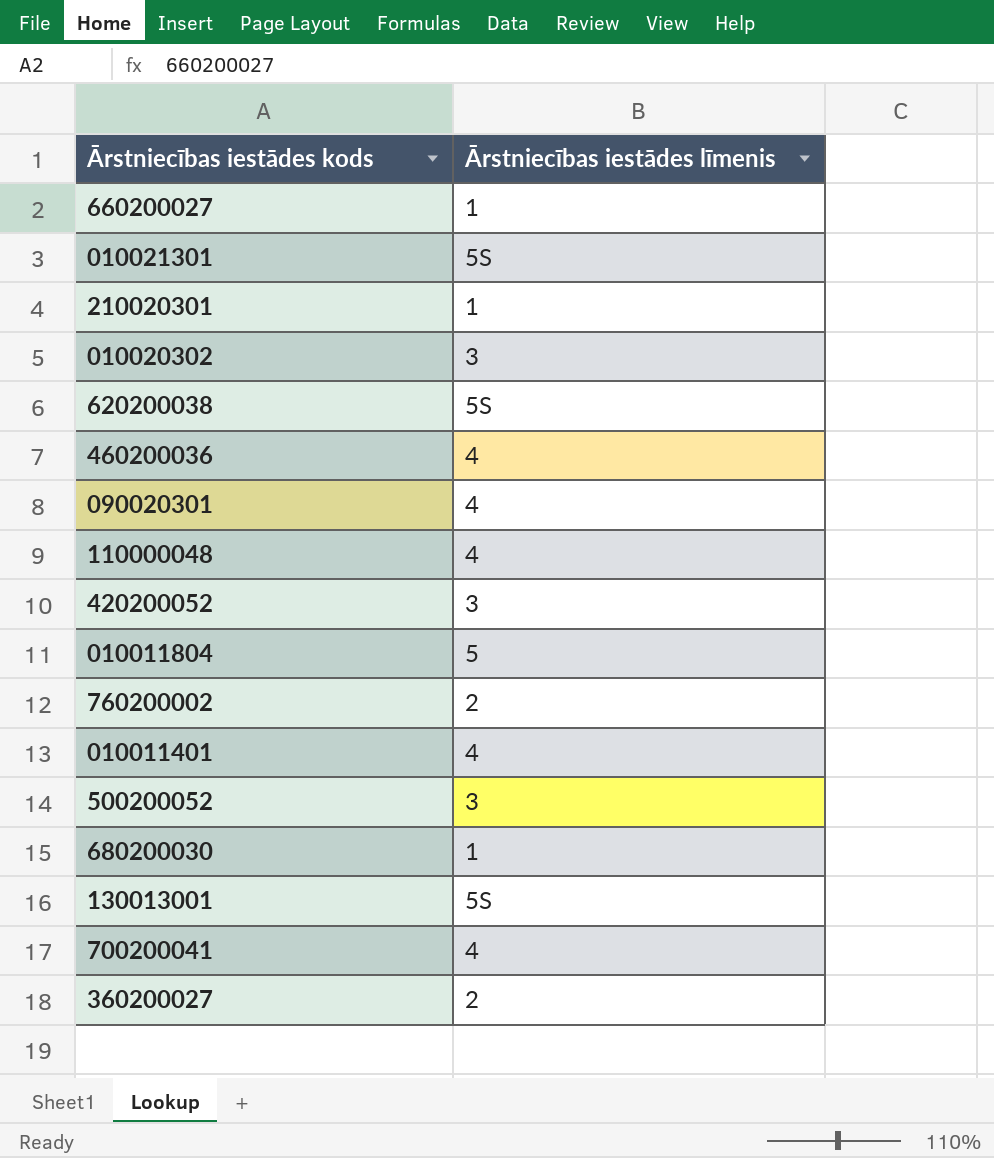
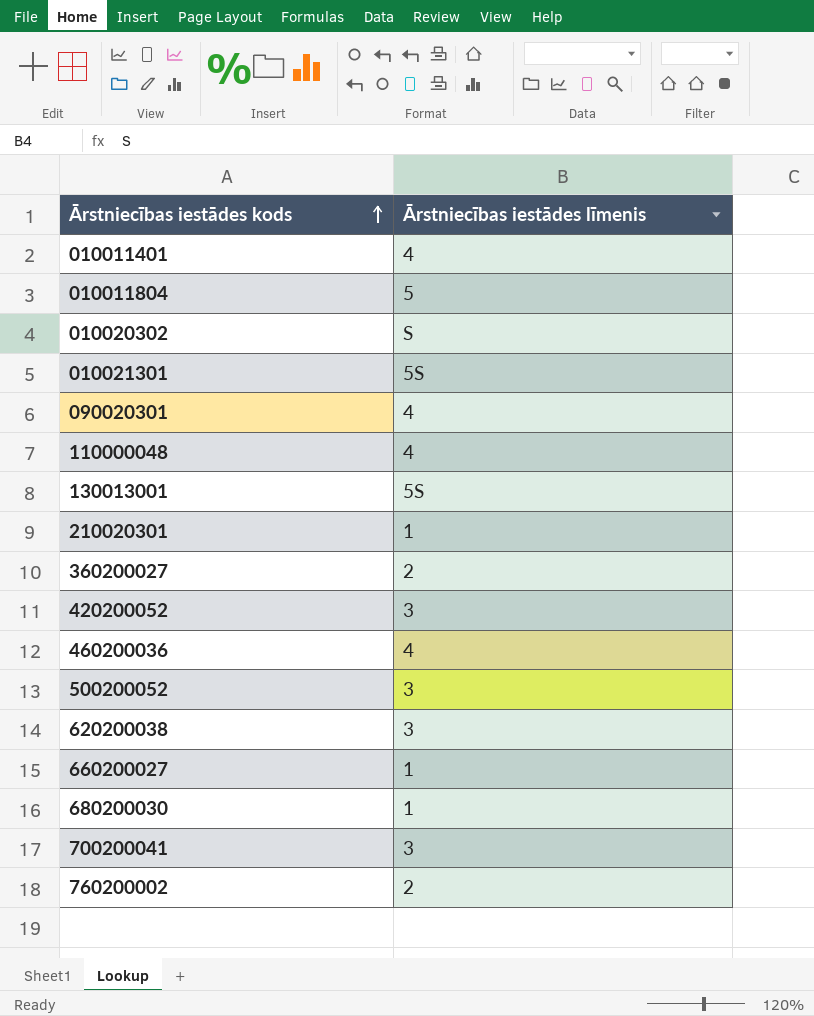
row order: none -> Ārstniecības iestādes kods ascending
010020302 | Ārstniecības iestādes līmenis: 3 -> S
620200038 | Ārstniecības iestādes līmenis: 5S -> 3
700200041 | Ārstniecības iestādes līmenis: 4 -> 3

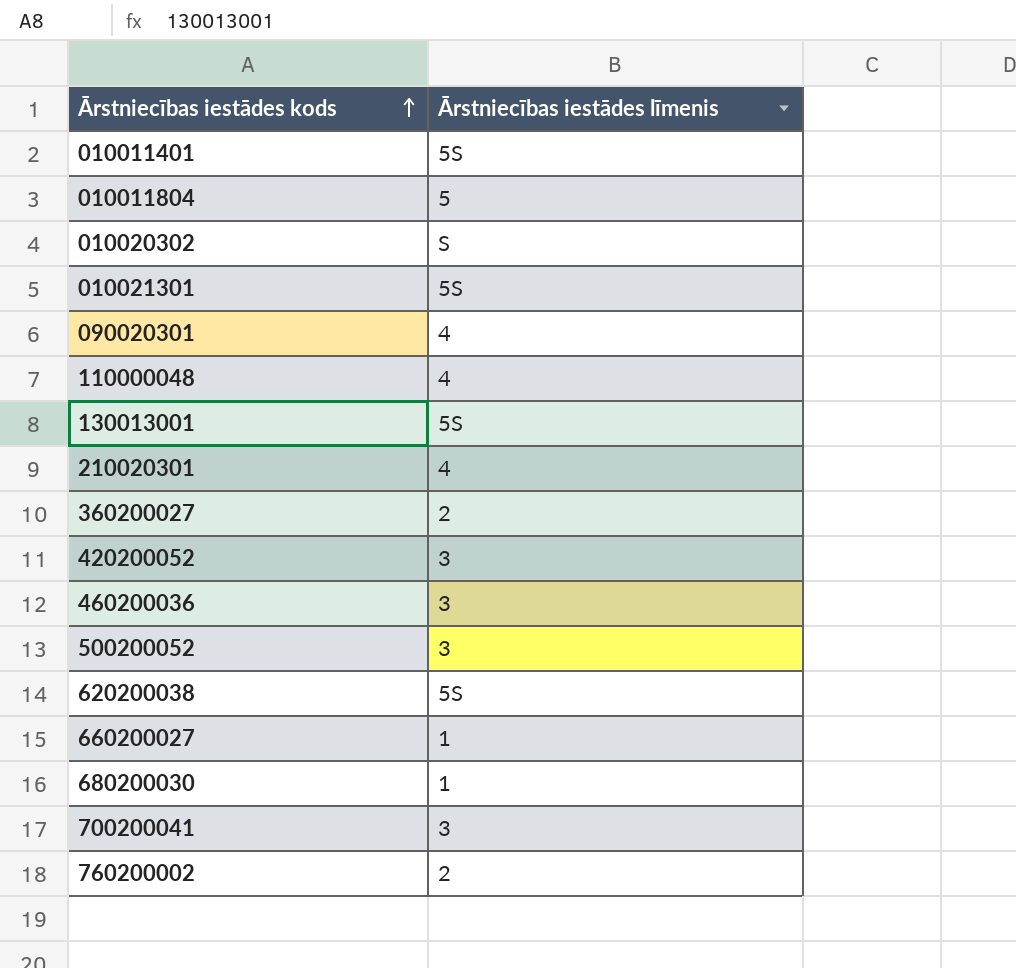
010011401 | Ārstniecības iestādes līmenis: 4 -> 5S
210020301 | Ārstniecības iestādes līmenis: 1 -> 4
460200036 | Ārstniecības iestādes līmenis: 4 -> 3
620200038 | Ārstniecības iestādes līmenis: 3 -> 5S

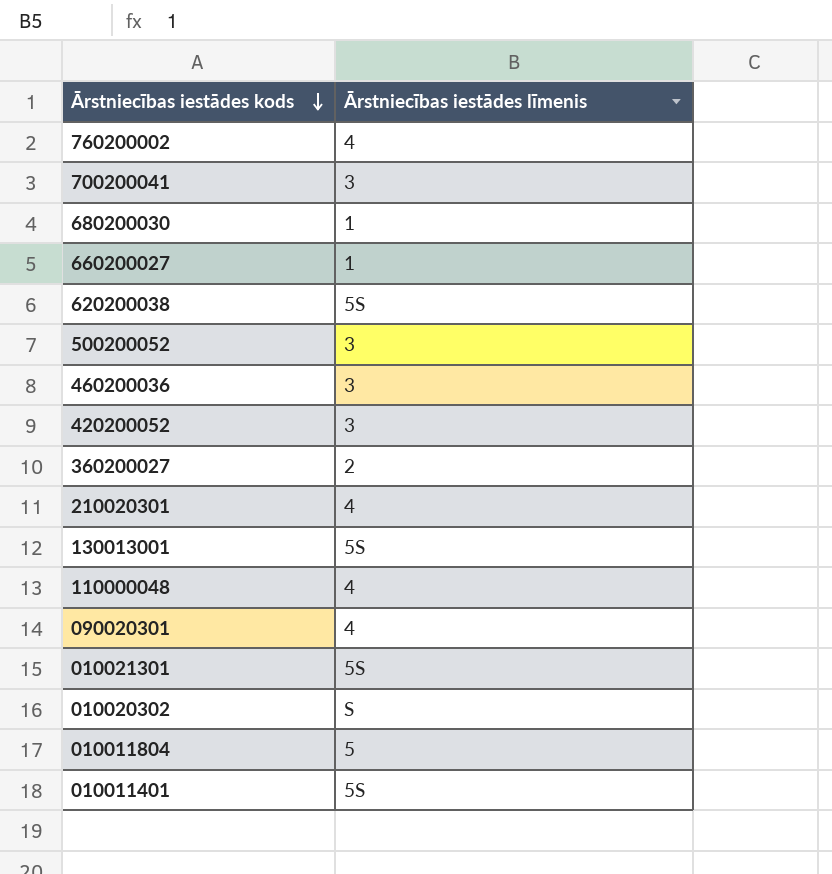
row order: Ārstniecības iestādes kods ascending -> Ārstniecības iestādes kods descending
760200002 | Ārstniecības iestādes līmenis: 2 -> 4

